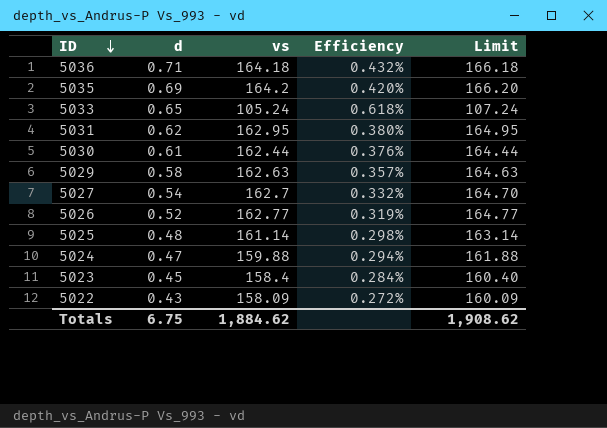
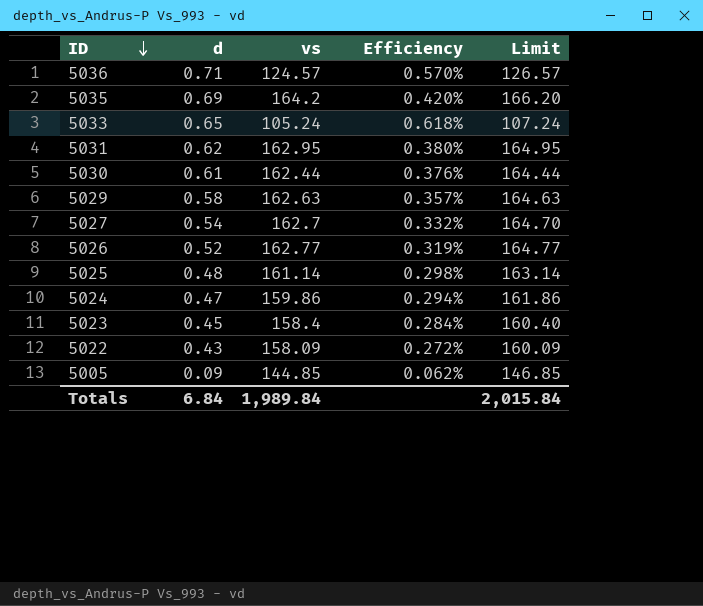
5036 | vs: 164.18 -> 124.57
5036 | Efficiency: 0.432% -> 0.570%
5036 | Limit: 166.18 -> 126.57
5024 | vs: 159.88 -> 159.86
5024 | Limit: 161.88 -> 161.86
row 5005: none -> 0.09 | 144.85 | 0.062% | 146.85
Totals | d: 6.75 -> 6.84
Totals | vs: 1,884.62 -> 1,989.84
Totals | Limit: 1,908.62 -> 2,015.84

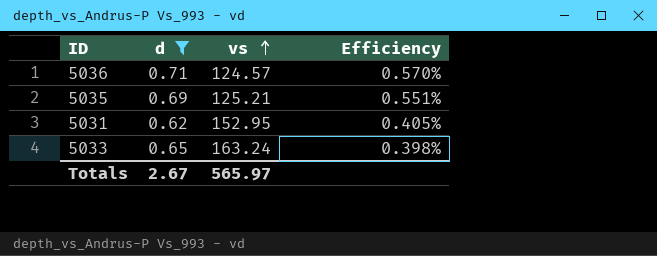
filter: none -> d >= 0.62
row order: ID descending -> vs ascending
column Limit | formula: [vs] + 2 -> none
5035 | vs: 164.2 -> 125.21
5035 | Efficiency: 0.420% -> 0.551%
5031 | vs: 162.95 -> 152.95
5031 | Efficiency: 0.380% -> 0.405%
5033 | vs: 105.24 -> 163.24
5033 | Efficiency: 0.618% -> 0.398%
Totals | d: 6.84 -> 2.67
Totals | vs: 1,989.84 -> 565.97

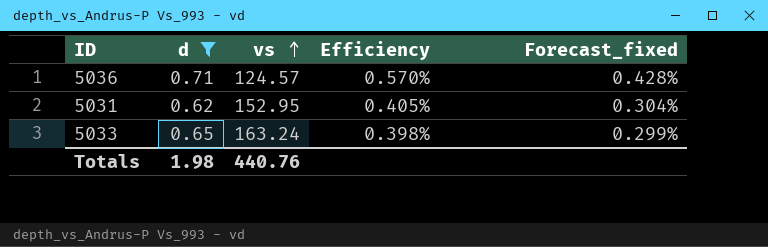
column Forecast_fixed | formula: none -> [Efficiency] * 0.75
row 5035: 0.69 | 125.21 | 0.551% -> none
Totals | d: 2.67 -> 1.98
Totals | vs: 565.97 -> 440.76

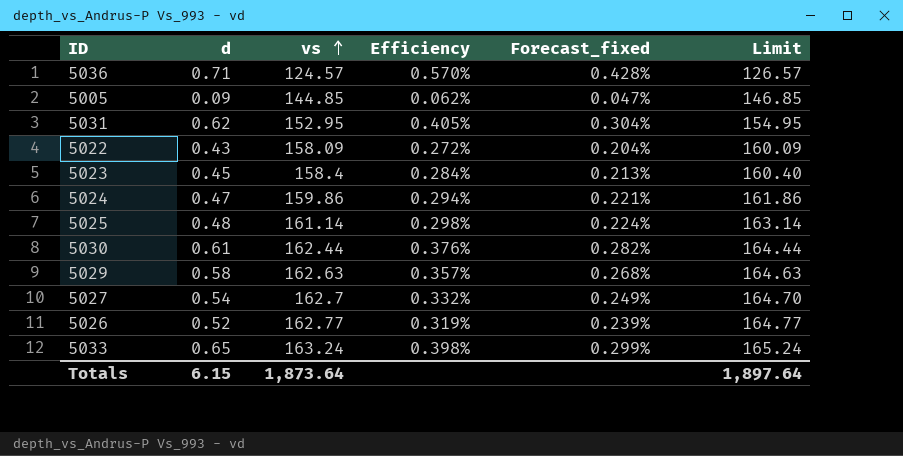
filter: d >= 0.62 -> none
column Limit | formula: none -> [vs] + 2
Totals | d: 1.98 -> 6.15
Totals | vs: 440.76 -> 1,873.64

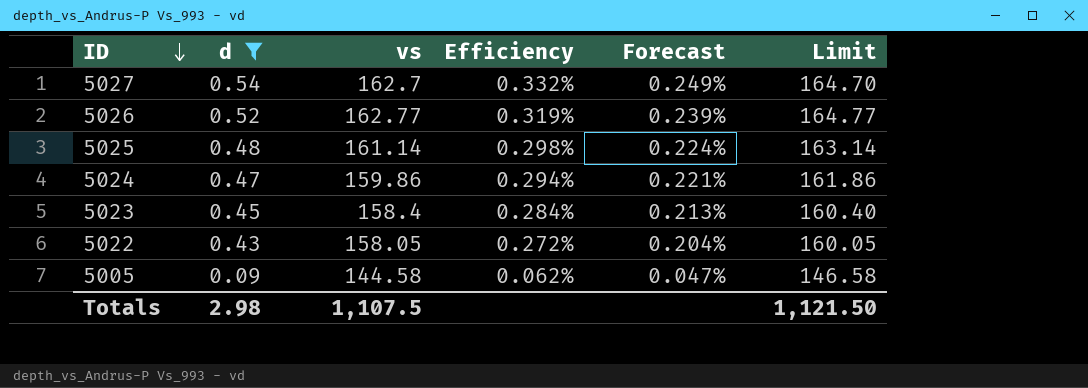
filter: none -> d <= 0.54
row order: vs ascending -> ID descending
column name: Forecast_fixed -> Forecast
5022 | vs: 158.09 -> 158.05
5022 | Limit: 160.09 -> 160.05
5005 | vs: 144.85 -> 144.58
5005 | Limit: 146.85 -> 146.58
Totals | d: 6.15 -> 2.98
Totals | vs: 1,873.64 -> 1,107.5
Totals | Limit: 1,897.64 -> 1,121.50

